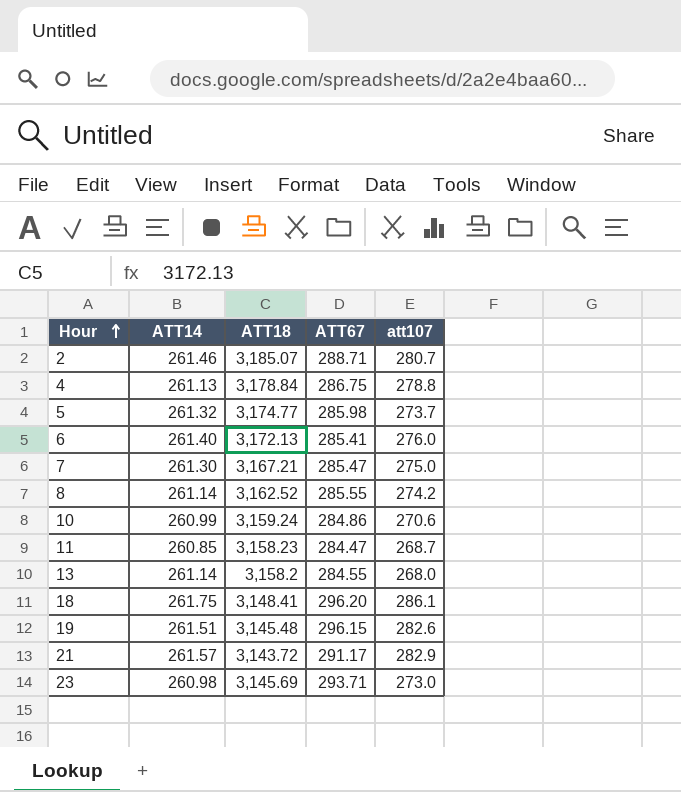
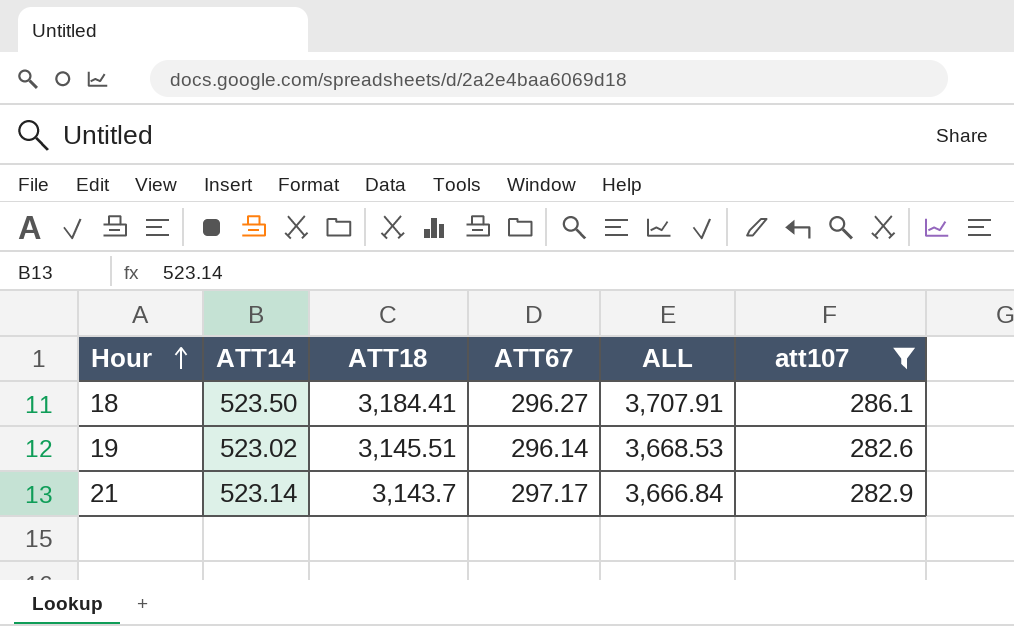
filter: none -> att107 >= 282.6
column ALL | formula: none -> [ATT14] + [ATT18]
18 | ATT14: 261.75 -> 523.50
18 | ATT18: 3,148.41 -> 3,184.41
18 | ATT67: 296.20 -> 296.27
19 | ATT14: 261.51 -> 523.02
19 | ATT18: 3,145.48 -> 3,145.51
19 | ATT67: 296.15 -> 296.14
21 | ATT14: 261.57 -> 523.14
21 | ATT18: 3,143.72 -> 3,143.7
21 | ATT67: 291.17 -> 297.17

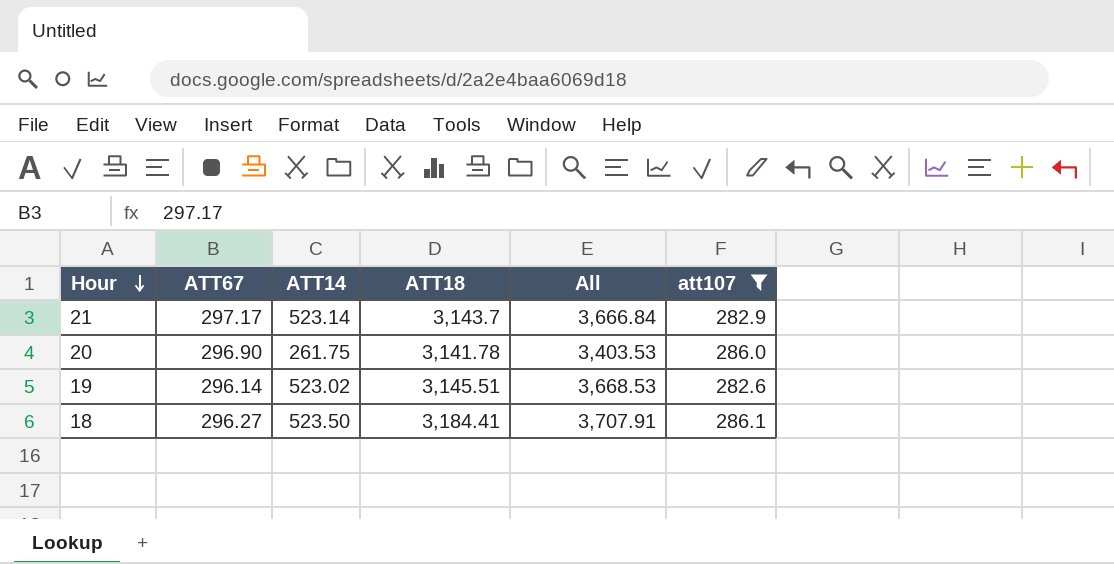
row order: Hour ascending -> Hour descending
column ATT67 | position: 4 -> 2
column name: ALL -> All
row 20: none -> 296.90 | 261.75 | 3,141.78 | 3,403.53 | 286.0

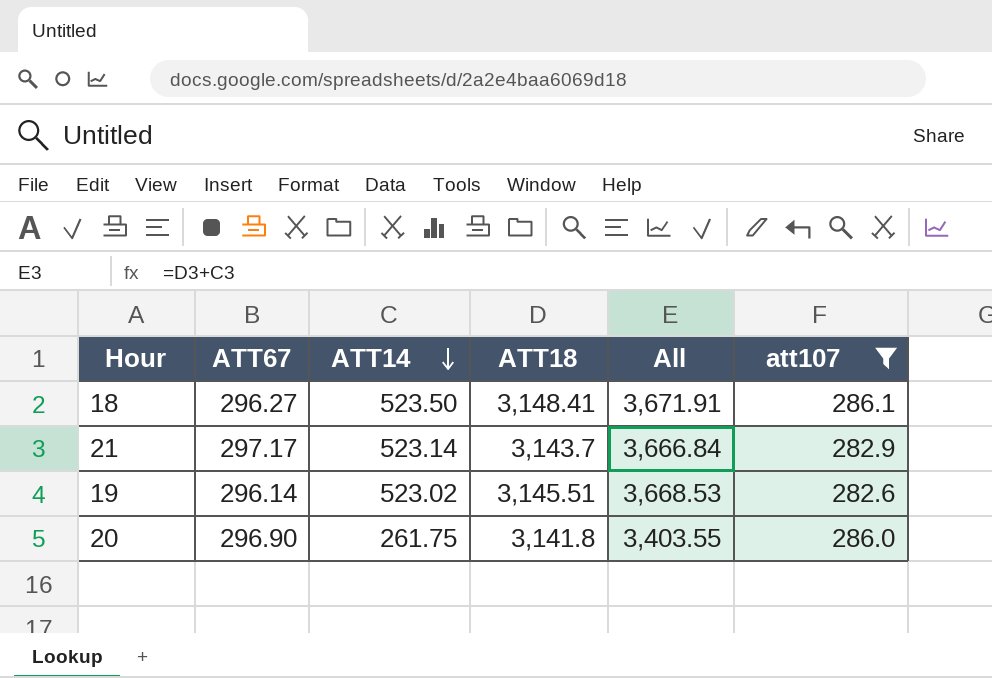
row order: Hour descending -> ATT14 descending
18 | ATT18: 3,184.41 -> 3,148.41
18 | All: 3,707.91 -> 3,671.91
20 | ATT18: 3,141.78 -> 3,141.8
20 | All: 3,403.53 -> 3,403.55

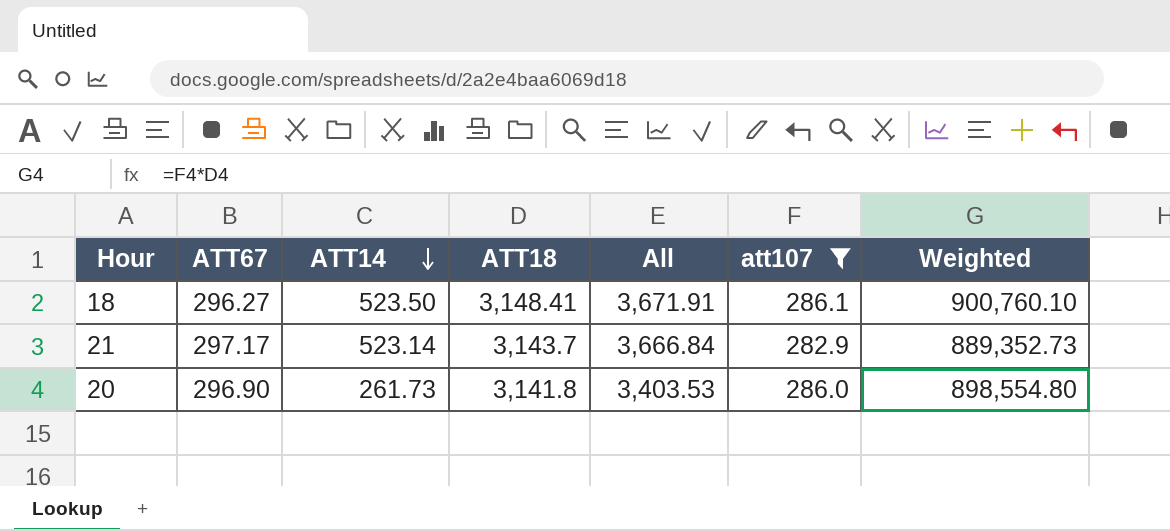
column Weighted | formula: none -> [ATT18] * [att107]
row 19: 296.14 | 523.02 | 3,145.51 | 3,668.53 | 282.6 -> none
20 | ATT14: 261.75 -> 261.73
20 | All: 3,403.55 -> 3,403.53

